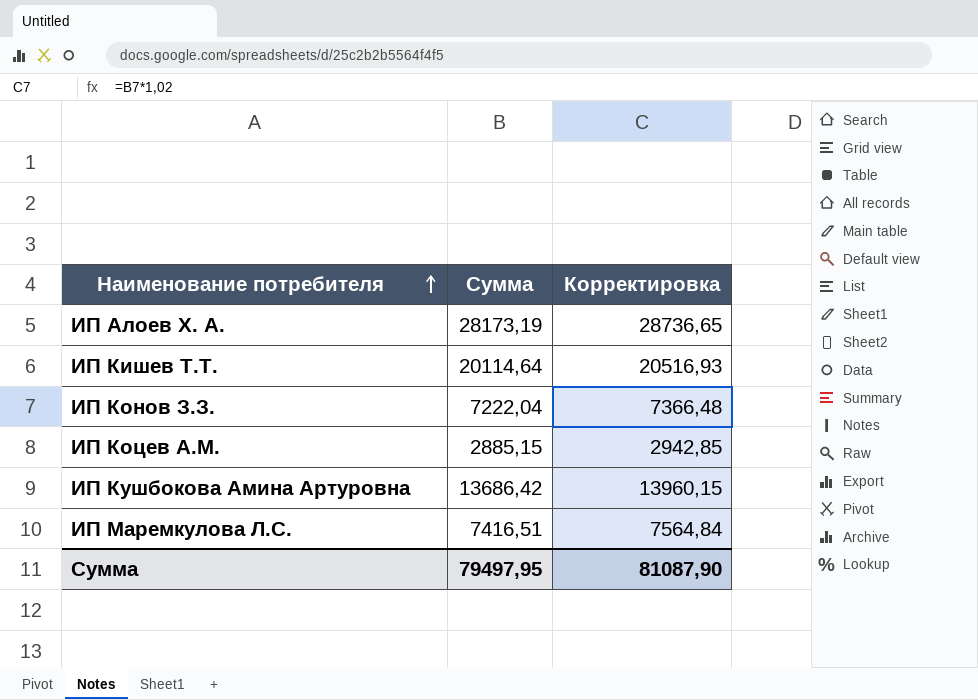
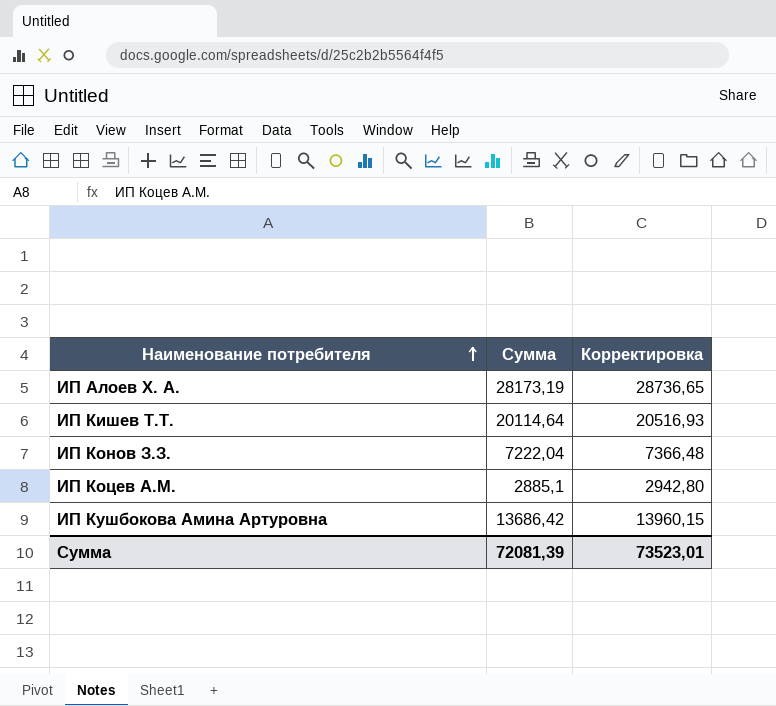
row ИП Маремкулова Л.С.: 7416,51 | 7564,84 -> none
ИП Коцев А.М. | Сумма: 2885,15 -> 2885,1
ИП Коцев А.М. | Корректировка: 2942,85 -> 2942,80
Сумма | Сумма: 79497,95 -> 72081,39
Сумма | Корректировка: 81087,90 -> 73523,01

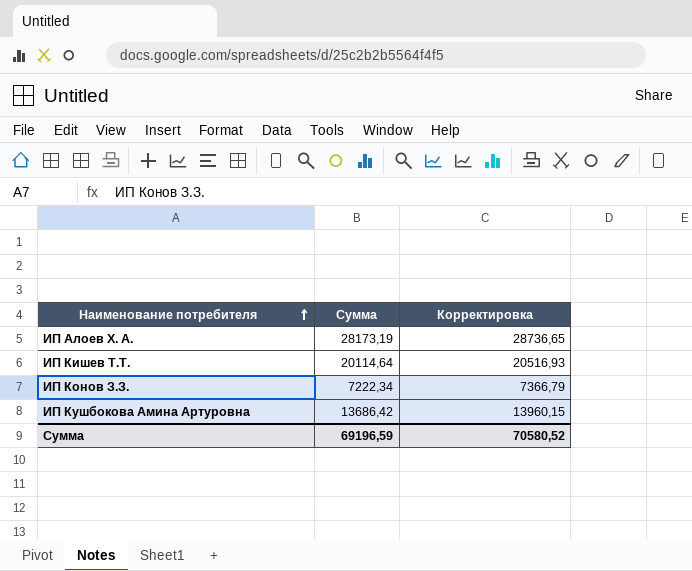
row ИП Коцев А.М.: 2885,1 | 2942,80 -> none
ИП Конов З.З. | Сумма: 7222,04 -> 7222,34
ИП Конов З.З. | Корректировка: 7366,48 -> 7366,79
Сумма | Сумма: 72081,39 -> 69196,59
Сумма | Корректировка: 73523,01 -> 70580,52

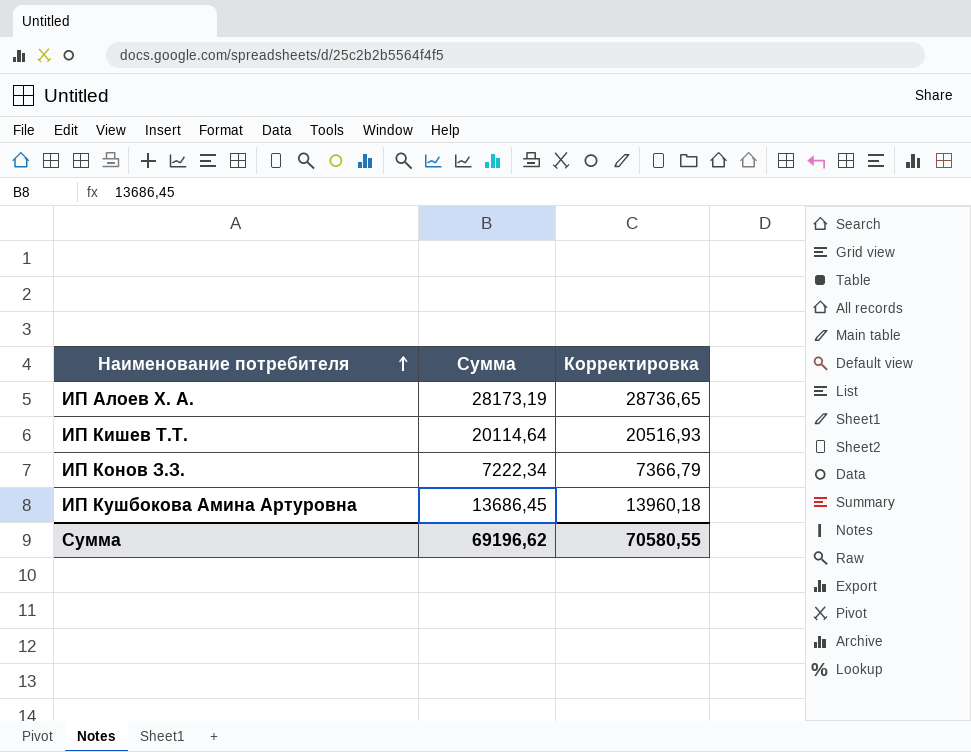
ИП Кушбокова Амина Артуровна | Сумма: 13686,42 -> 13686,45
ИП Кушбокова Амина Артуровна | Корректировка: 13960,15 -> 13960,18
Сумма | Сумма: 69196,59 -> 69196,62
Сумма | Корректировка: 70580,52 -> 70580,55

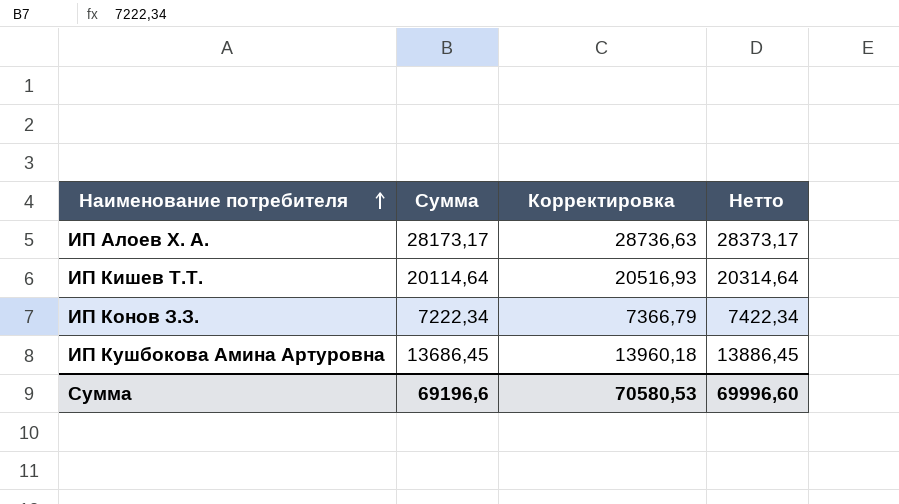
column Нетто | formula: none -> [Сумма] + 200
ИП Алоев Х. А. | Сумма: 28173,19 -> 28173,17
ИП Алоев Х. А. | Корректировка: 28736,65 -> 28736,63
Сумма | Сумма: 69196,62 -> 69196,6
Сумма | Корректировка: 70580,55 -> 70580,53

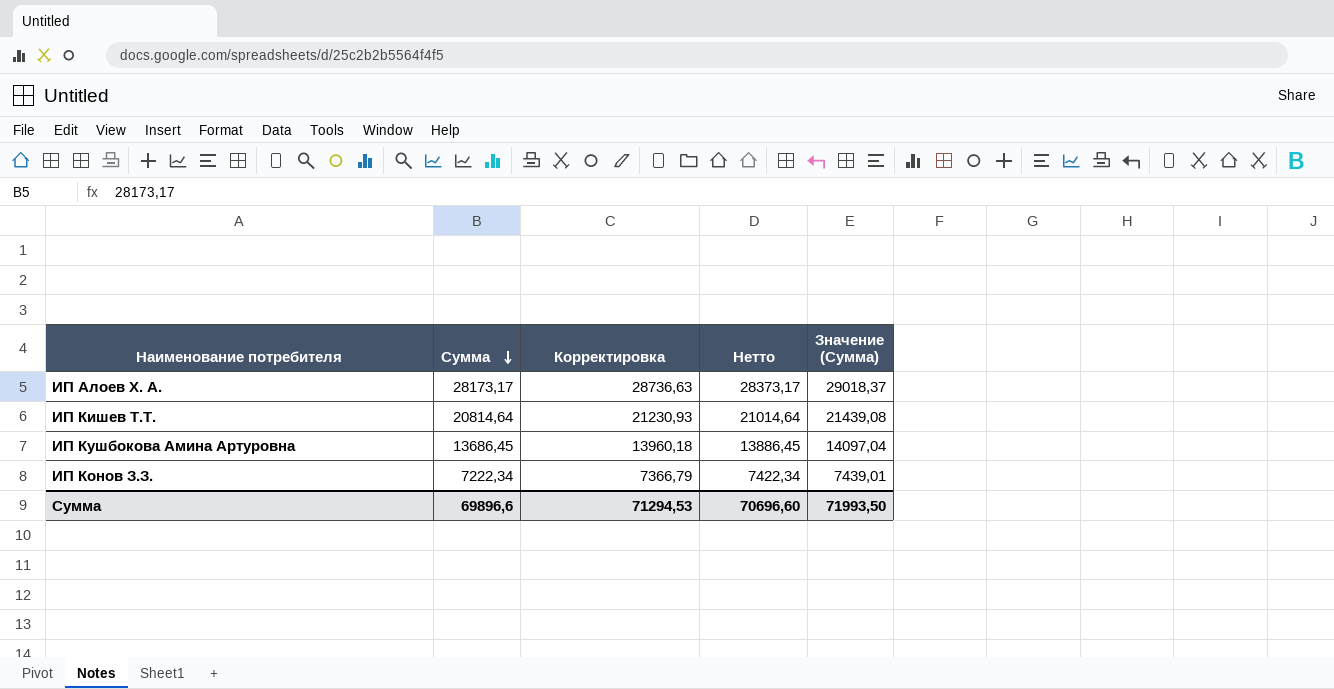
row order: Наименование потребителя ascending -> Сумма descending
column Значение (Сумма) | formula: none -> [Сумма] * 1,03
ИП Кишев Т.Т. | Сумма: 20114,64 -> 20814,64
ИП Кишев Т.Т. | Корректировка: 20516,93 -> 21230,93
ИП Кишев Т.Т. | Нетто: 20314,64 -> 21014,64
Сумма | Сумма: 69196,6 -> 69896,6
Сумма | Корректировка: 70580,53 -> 71294,53
Сумма | Нетто: 69996,60 -> 70696,60

